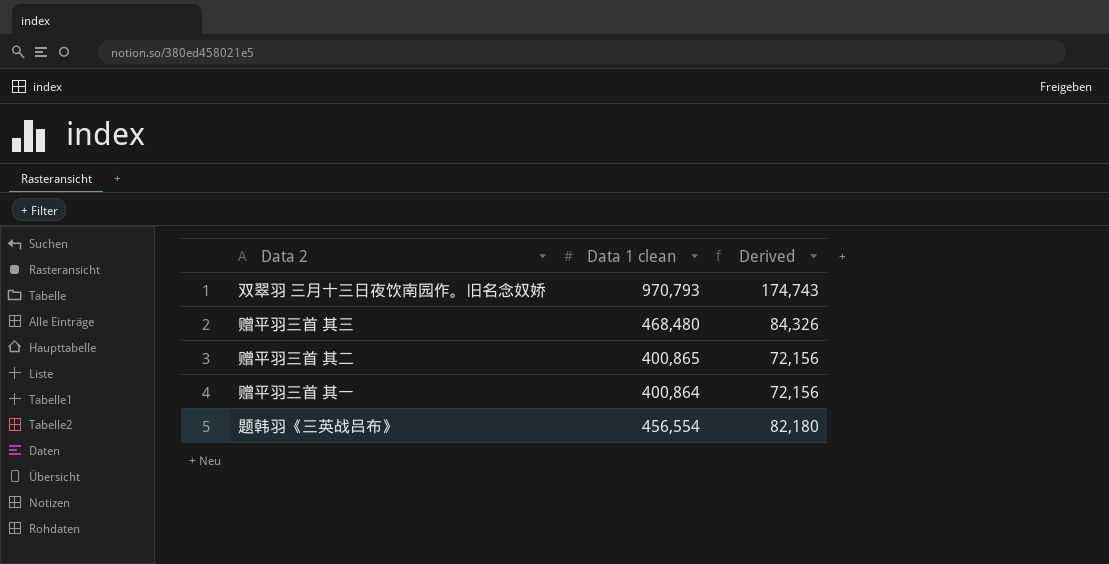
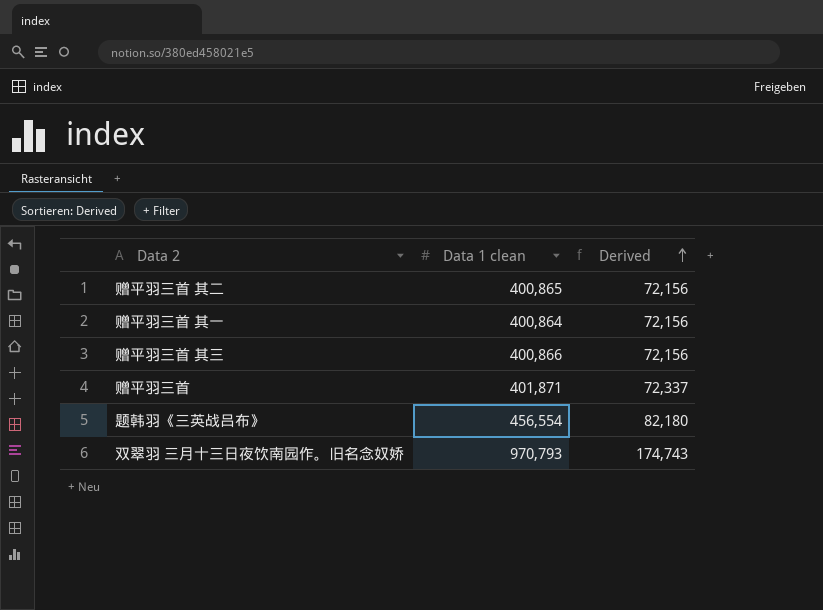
row order: none -> Derived ascending
赠平羽三首 其三 | Data 1 clean: 468,480 -> 400,866
赠平羽三首 其三 | Derived: 84,326 -> 72,156
row 赠平羽三首: none -> 401,871 | 72,337

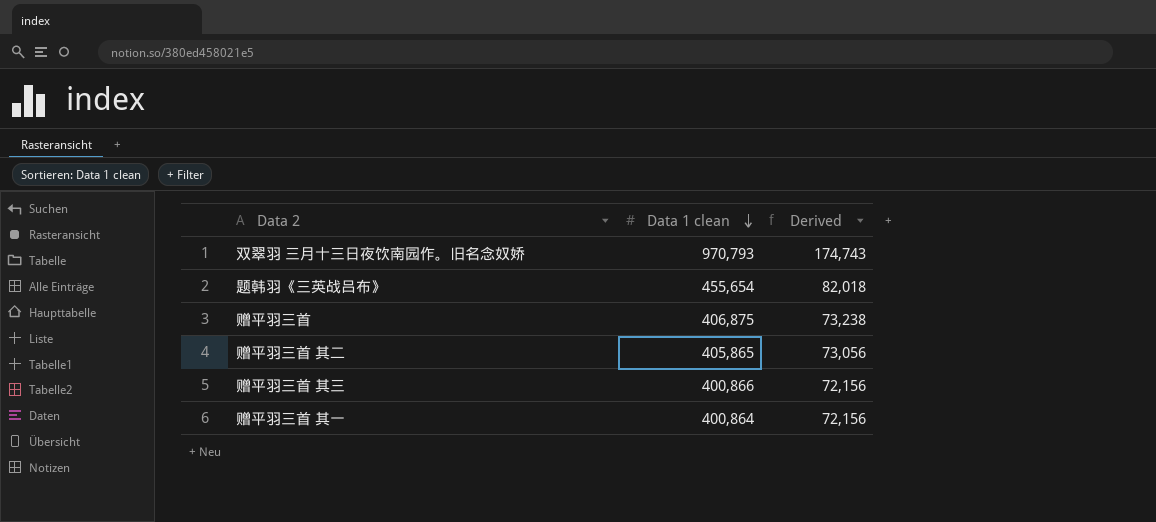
row order: Derived ascending -> Data 1 clean descending
题韩羽《三英战吕布》 | Data 1 clean: 456,554 -> 455,654
题韩羽《三英战吕布》 | Derived: 82,180 -> 82,018
赠平羽三首 | Data 1 clean: 401,871 -> 406,875
赠平羽三首 | Derived: 72,337 -> 73,238
赠平羽三首 其二 | Data 1 clean: 400,865 -> 405,865
赠平羽三首 其二 | Derived: 72,156 -> 73,056

